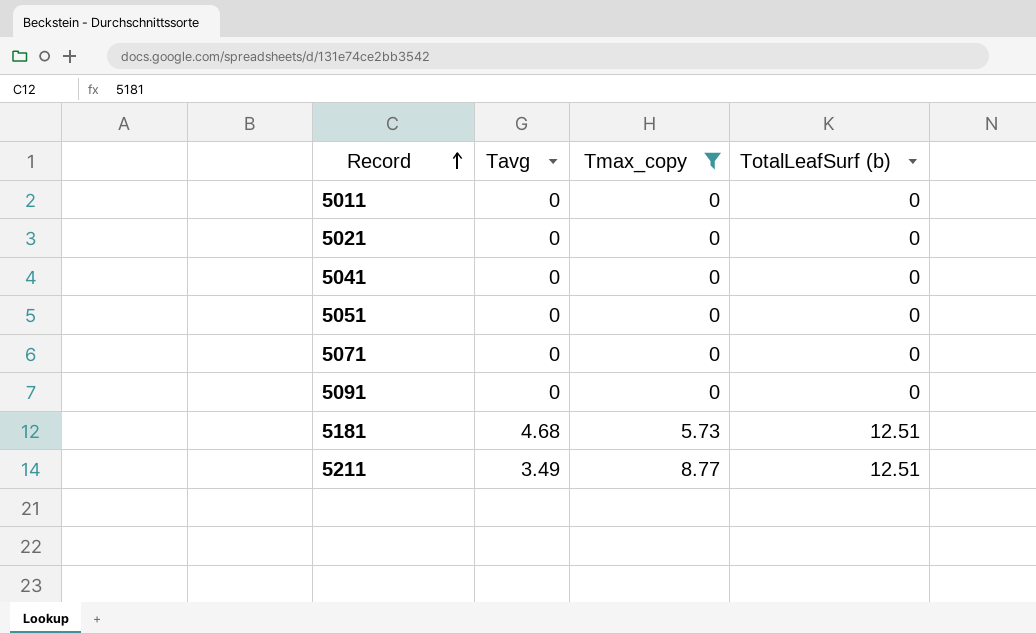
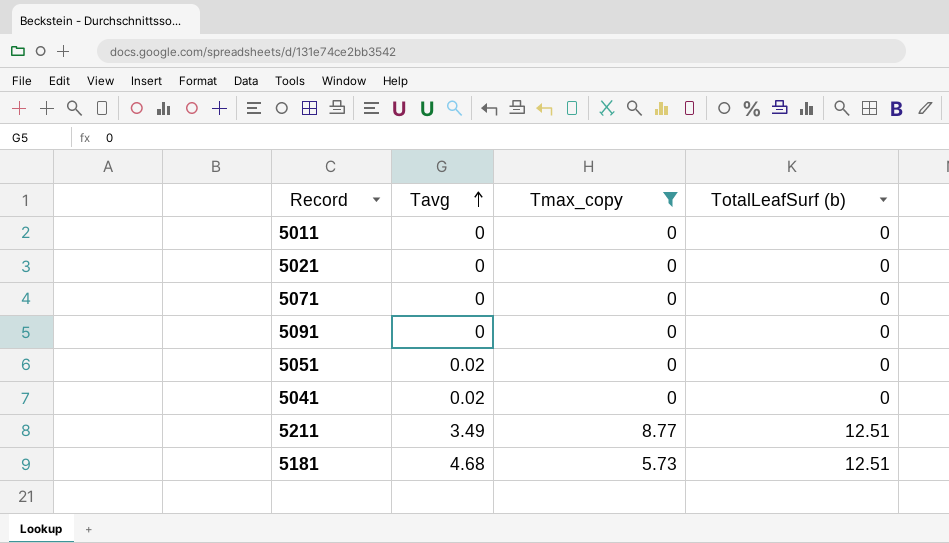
row order: Record ascending -> Tavg ascending
5051 | Tavg: 0 -> 0.02
5041 | Tavg: 0 -> 0.02

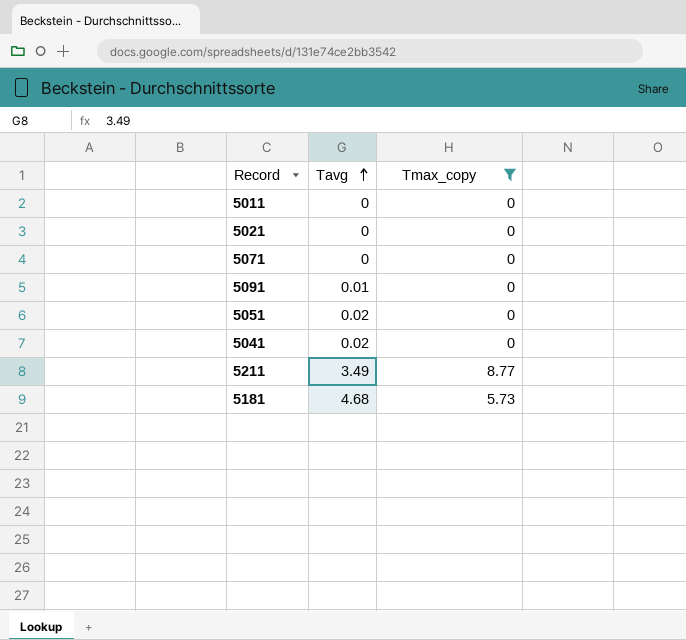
column TotalLeafSurf (b) | position: 4 -> none
5091 | Tavg: 0 -> 0.01

